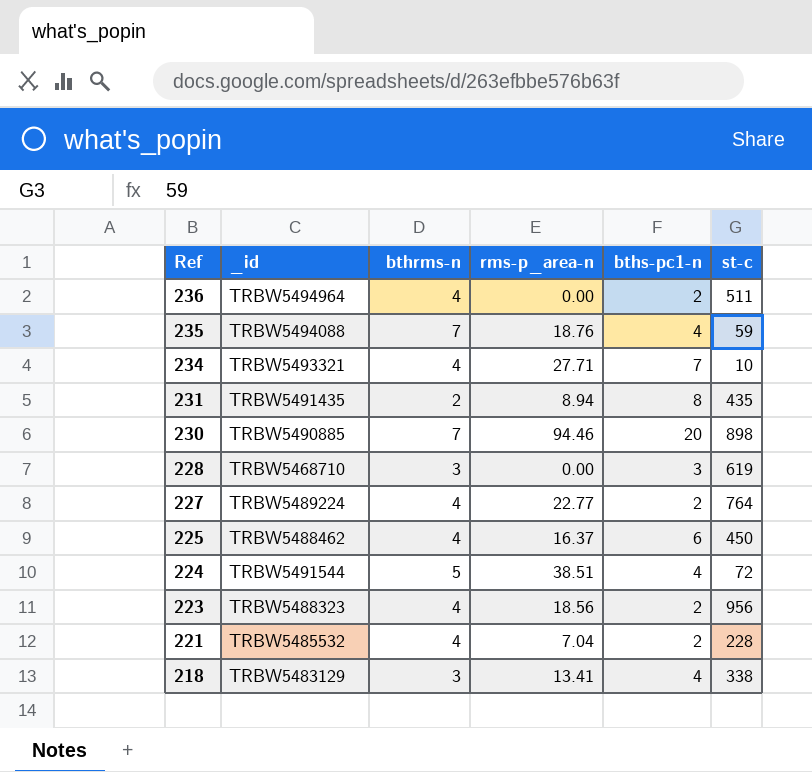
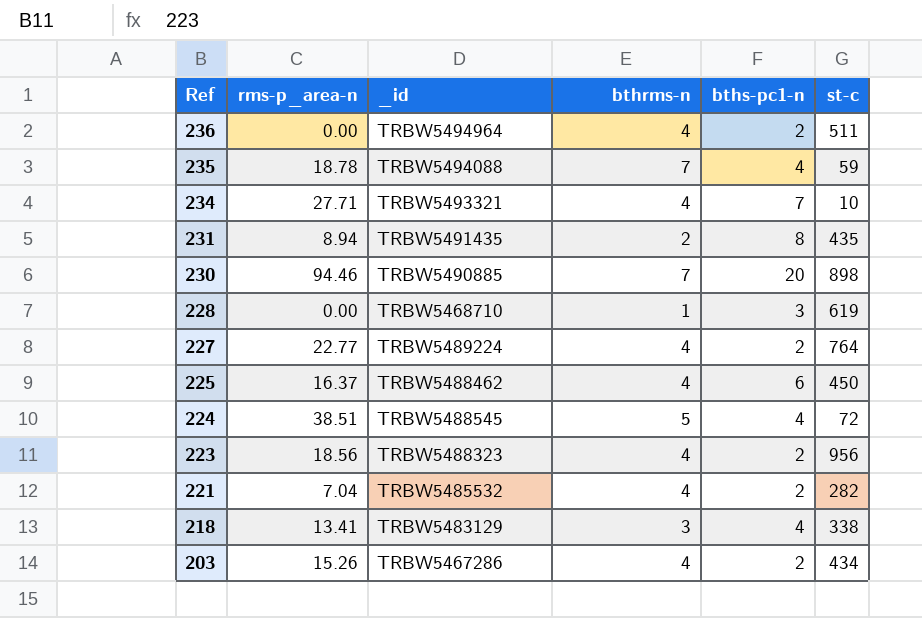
column rms-p_area-n | position: 4 -> 2
235 | rms-p_area-n: 18.76 -> 18.78
228 | bthrms-n: 3 -> 1
224 | _id: TRBW5491544 -> TRBW5488545
221 | st-c: 228 -> 282
row 203: none -> 15.26 | TRBW5467286 | 4 | 2 | 434

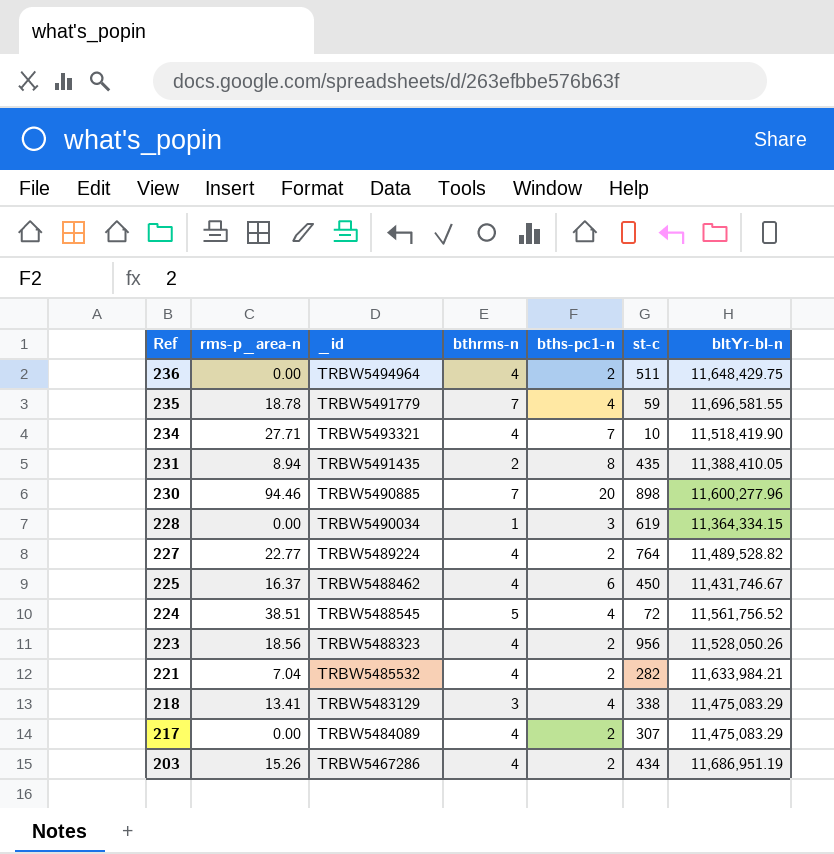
column bltYr-bl-n | position: none -> 7
235 | _id: TRBW5494088 -> TRBW5491779
228 | _id: TRBW5468710 -> TRBW5490034
row 217: none -> 0.00 | TRBW5484089 | 4 | 2 | 307 | 11,475,083.29

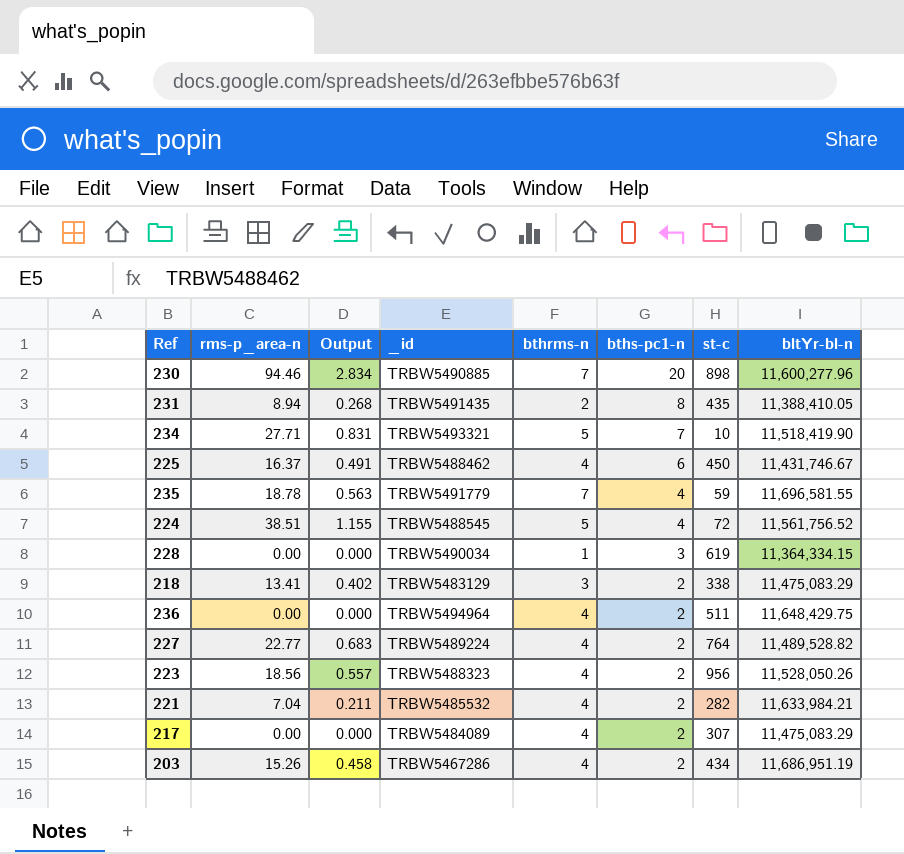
row order: Ref descending -> bths-pc1-n descending
column Output | formula: none -> [rms-p_area-n] * 0.03
234 | bthrms-n: 4 -> 5
218 | bths-pc1-n: 4 -> 2

